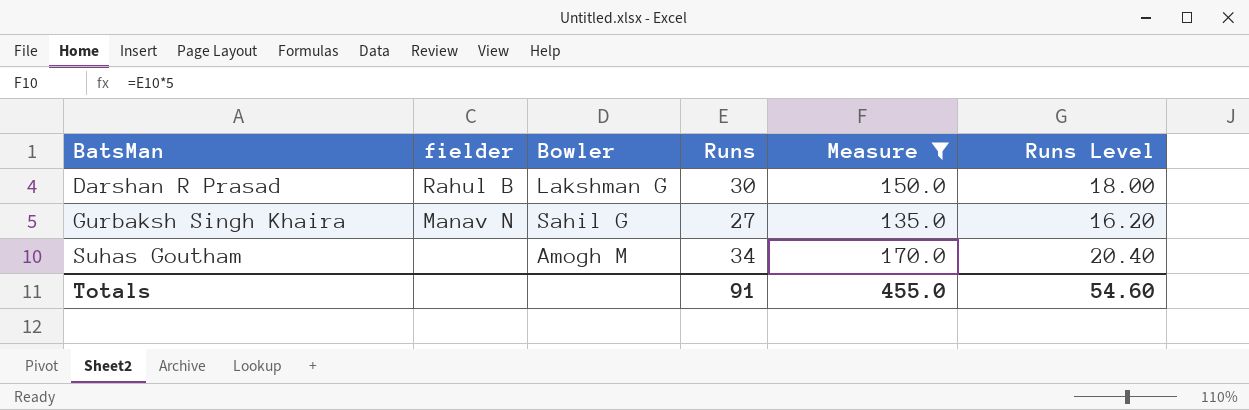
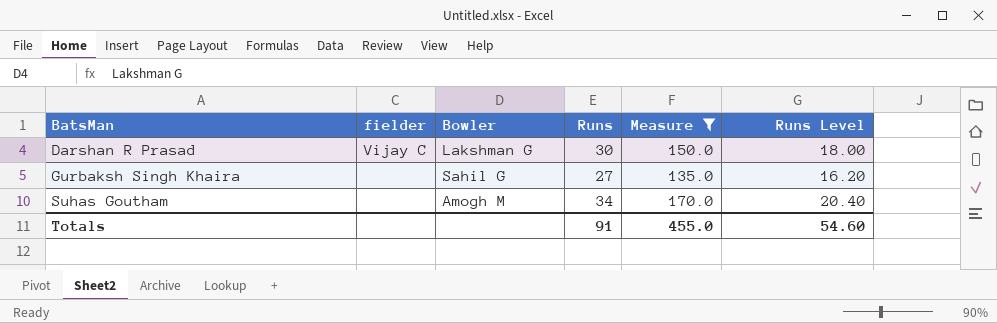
Darshan R Prasad | fielder: Rahul B -> Vijay C
Gurbaksh Singh Khaira | fielder: Manav N -> none

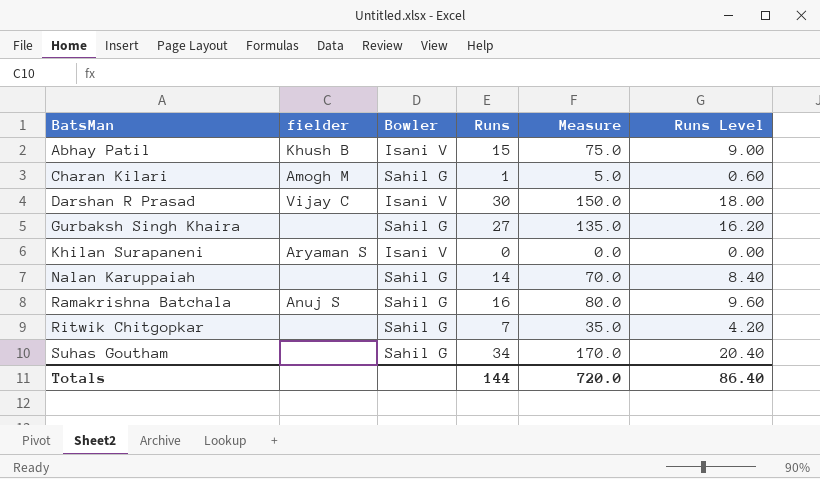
filter: Measure >= 135.0 -> none
Darshan R Prasad | Bowler: Lakshman G -> Isani V
Suhas Goutham | Bowler: Amogh M -> Sahil G
Totals | Runs: 91 -> 144
Totals | Measure: 455.0 -> 720.0
Totals | Runs Level: 54.60 -> 86.40

